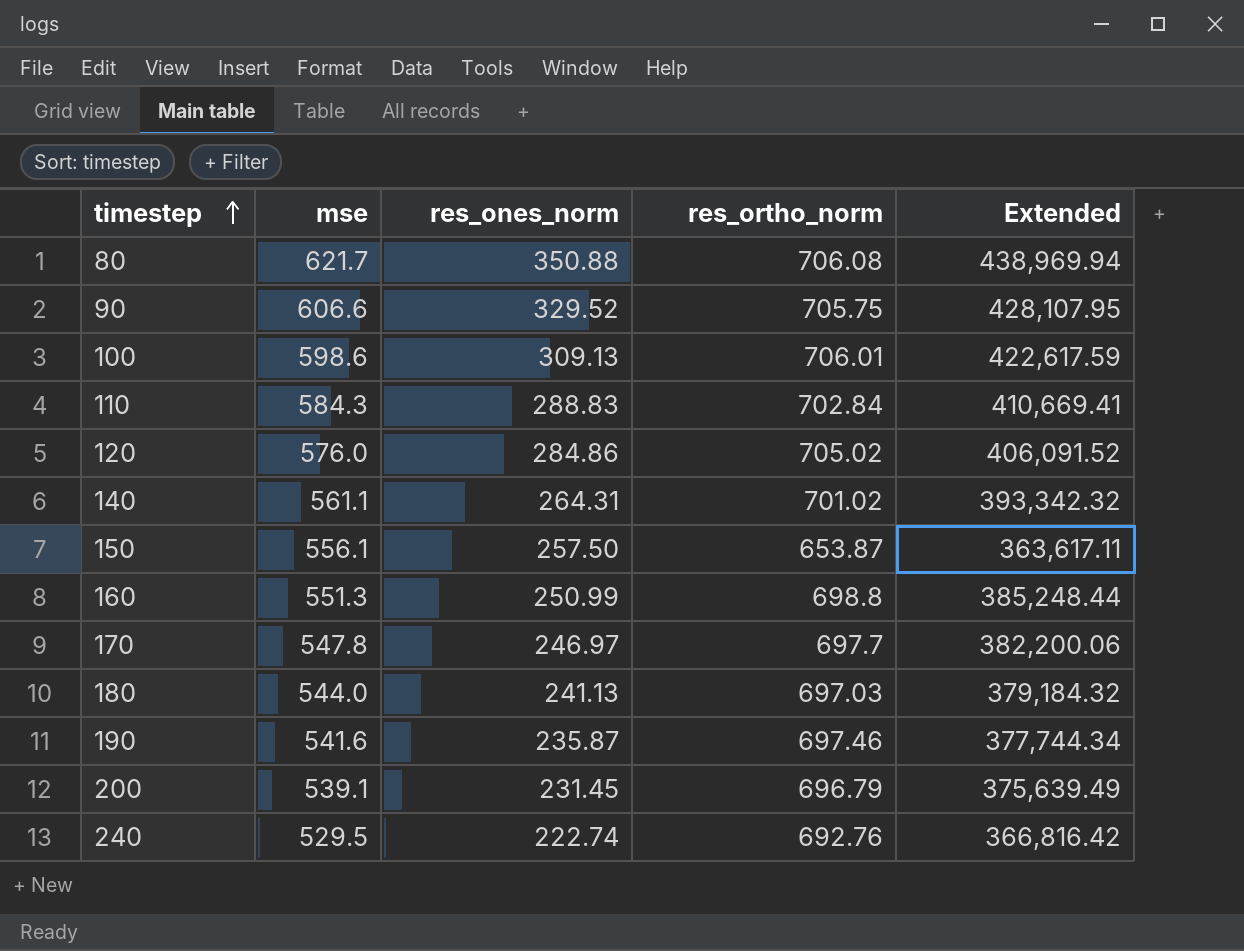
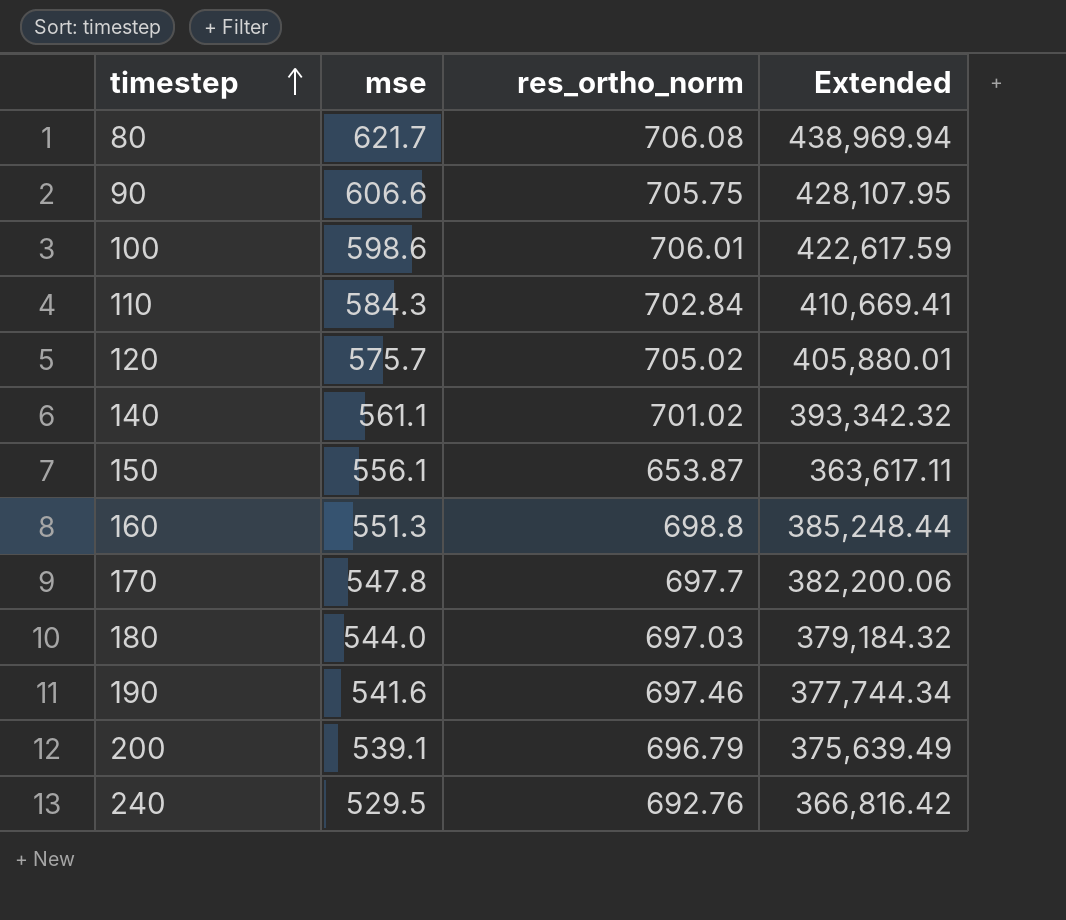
column res_ones_norm | position: 3 -> none
120 | mse: 576.0 -> 575.7
120 | Extended: 406,091.52 -> 405,880.01

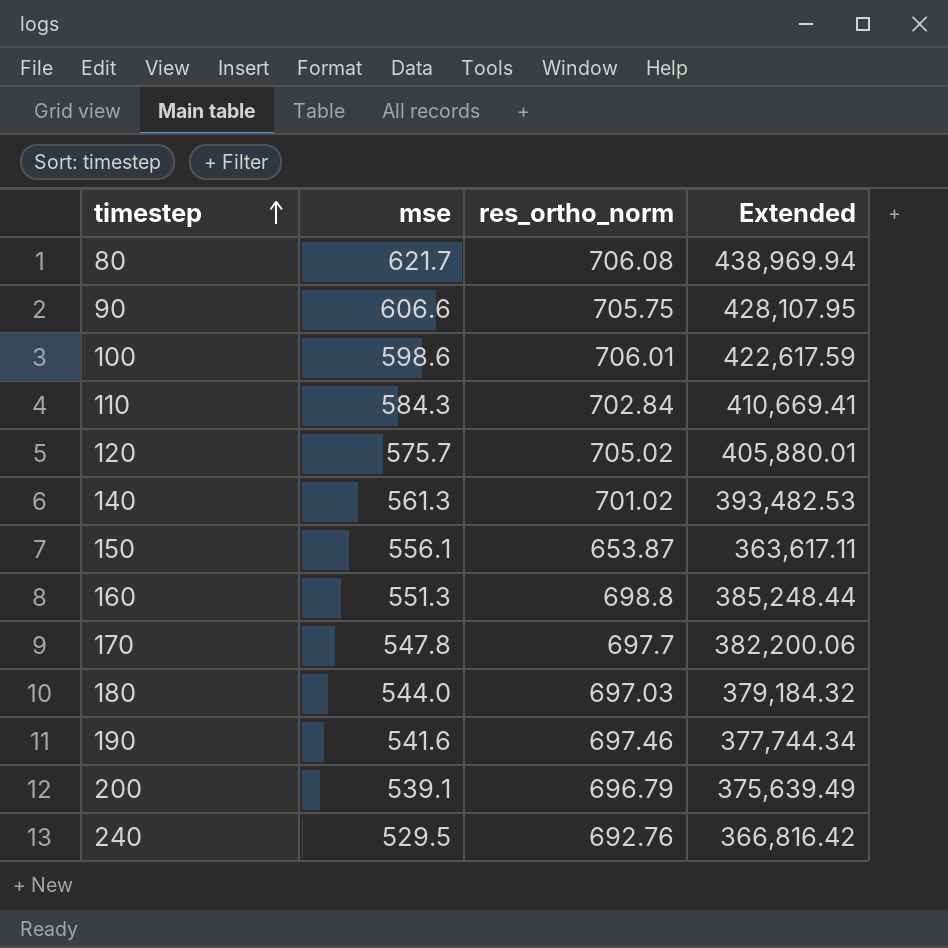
140 | mse: 561.1 -> 561.3
140 | Extended: 393,342.32 -> 393,482.53

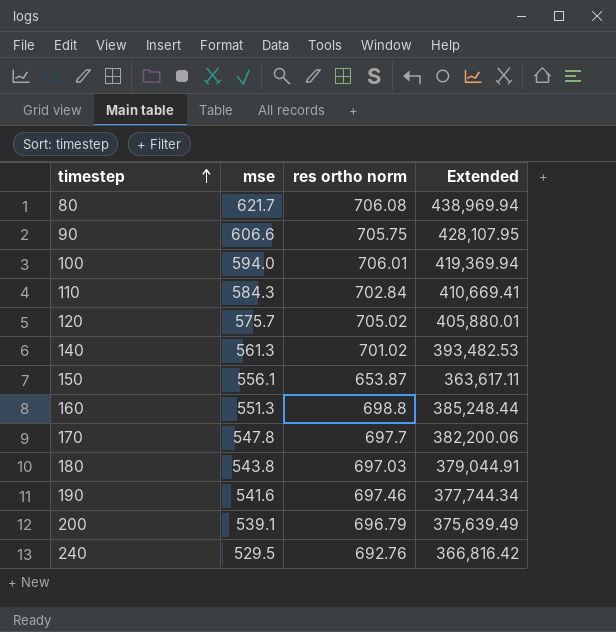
column name: res_ortho_norm -> res ortho norm
100 | mse: 598.6 -> 594.0
100 | Extended: 422,617.59 -> 419,369.94
180 | mse: 544.0 -> 543.8
180 | Extended: 379,184.32 -> 379,044.91

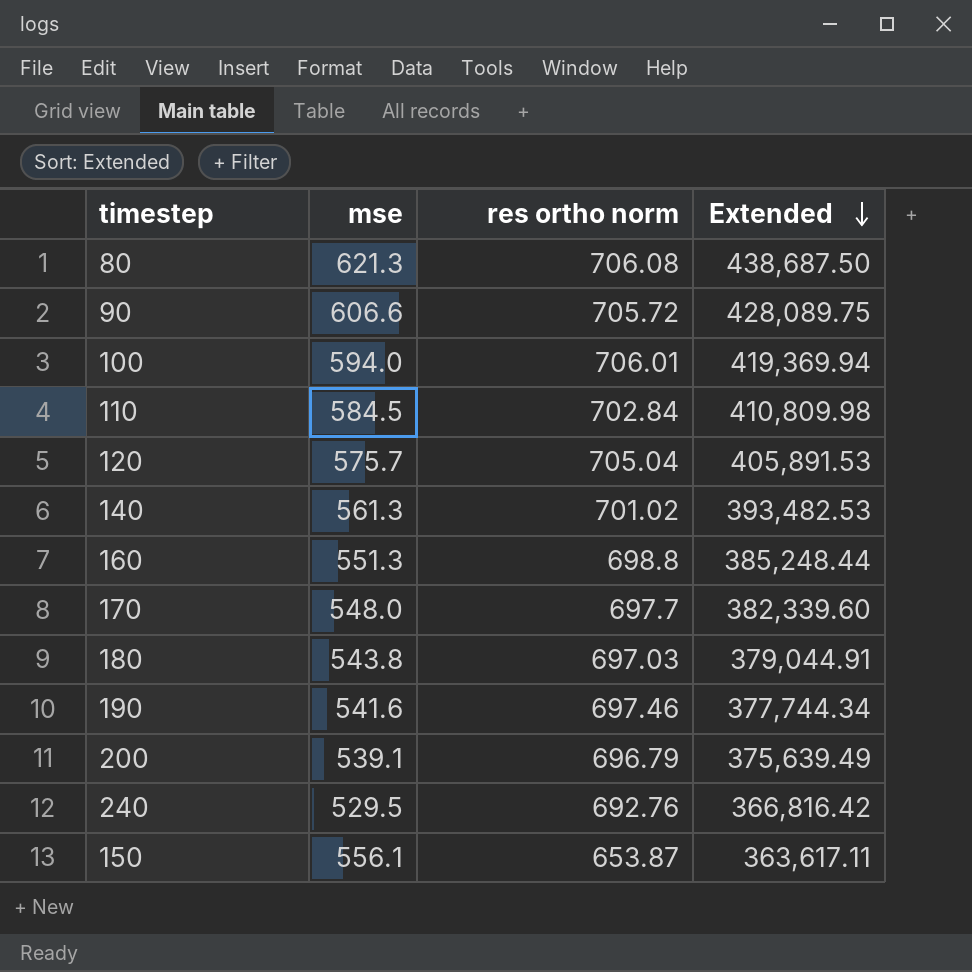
row order: timestep ascending -> Extended descending
80 | mse: 621.7 -> 621.3
80 | Extended: 438,969.94 -> 438,687.50
90 | res ortho norm: 705.75 -> 705.72
90 | Extended: 428,107.95 -> 428,089.75
110 | mse: 584.3 -> 584.5
110 | Extended: 410,669.41 -> 410,809.98
120 | res ortho norm: 705.02 -> 705.04
120 | Extended: 405,880.01 -> 405,891.53
170 | mse: 547.8 -> 548.0
170 | Extended: 382,200.06 -> 382,339.60

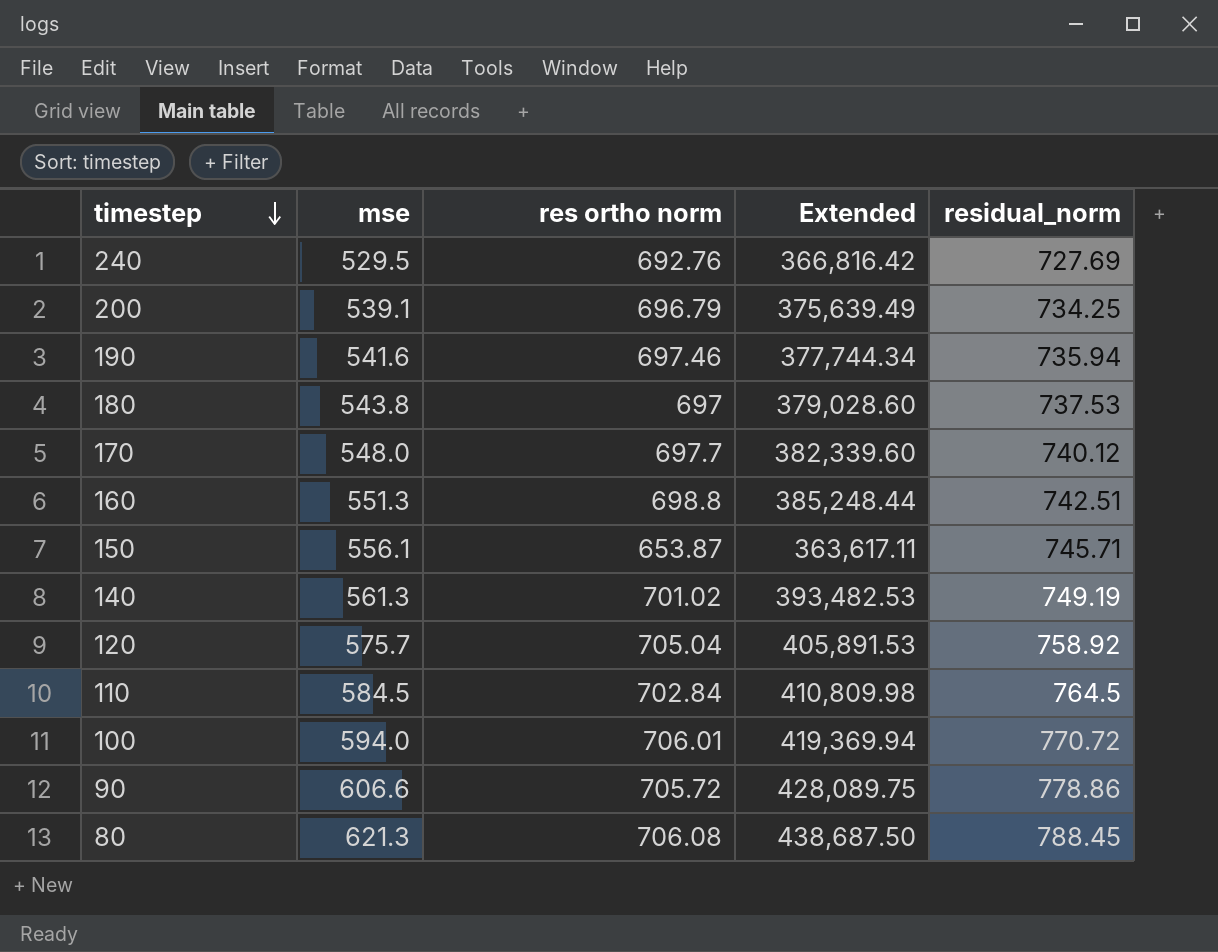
row order: Extended descending -> timestep descending
column residual_norm | position: none -> 5
180 | res ortho norm: 697.03 -> 697
180 | Extended: 379,044.91 -> 379,028.60

